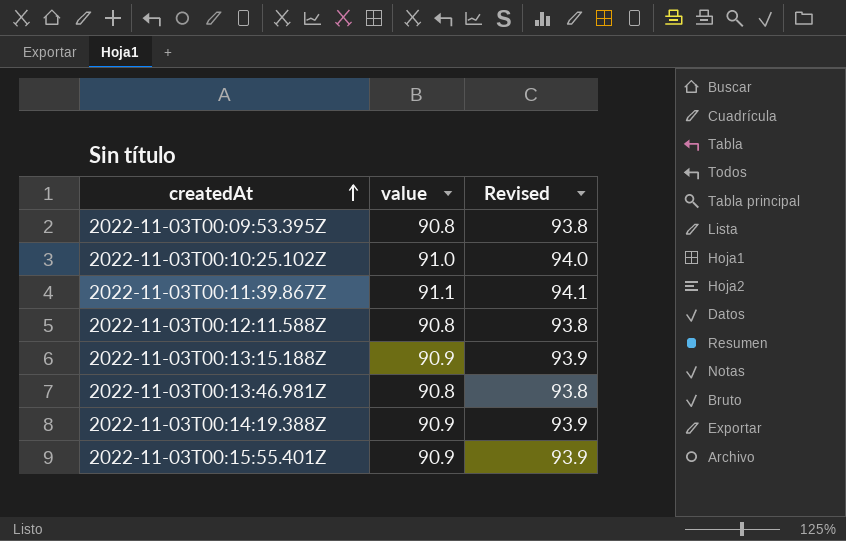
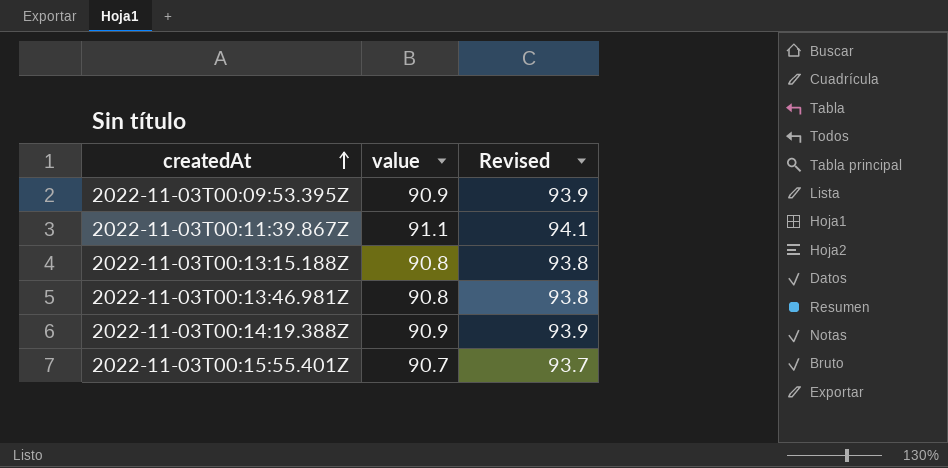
row 2022-11-03T00:10:25.102Z: 91.0 | 94.0 -> none
row 2022-11-03T00:12:11.588Z: 90.8 | 93.8 -> none
2022-11-03T00:09:53.395Z | value: 90.8 -> 90.9
2022-11-03T00:09:53.395Z | Revised: 93.8 -> 93.9
2022-11-03T00:13:15.188Z | value: 90.9 -> 90.8
2022-11-03T00:13:15.188Z | Revised: 93.9 -> 93.8
2022-11-03T00:15:55.401Z | value: 90.9 -> 90.7
2022-11-03T00:15:55.401Z | Revised: 93.9 -> 93.7

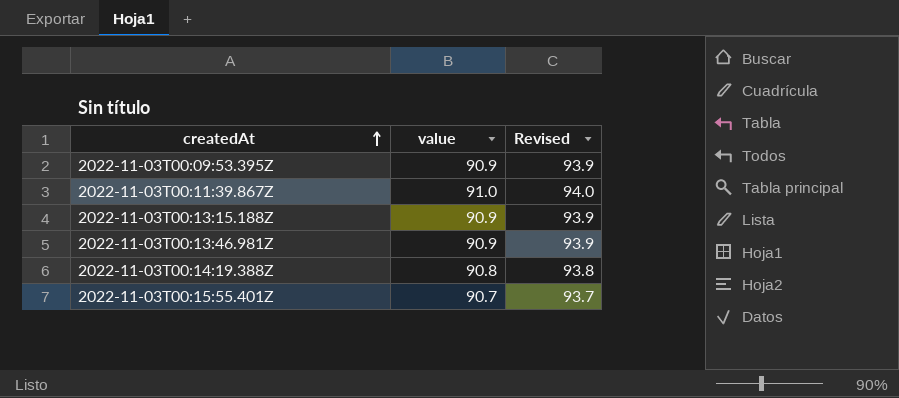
2022-11-03T00:11:39.867Z | value: 91.1 -> 91.0
2022-11-03T00:11:39.867Z | Revised: 94.1 -> 94.0
2022-11-03T00:13:15.188Z | value: 90.8 -> 90.9
2022-11-03T00:13:15.188Z | Revised: 93.8 -> 93.9
2022-11-03T00:13:46.981Z | value: 90.8 -> 90.9
2022-11-03T00:13:46.981Z | Revised: 93.8 -> 93.9
2022-11-03T00:14:19.388Z | value: 90.9 -> 90.8
2022-11-03T00:14:19.388Z | Revised: 93.9 -> 93.8

